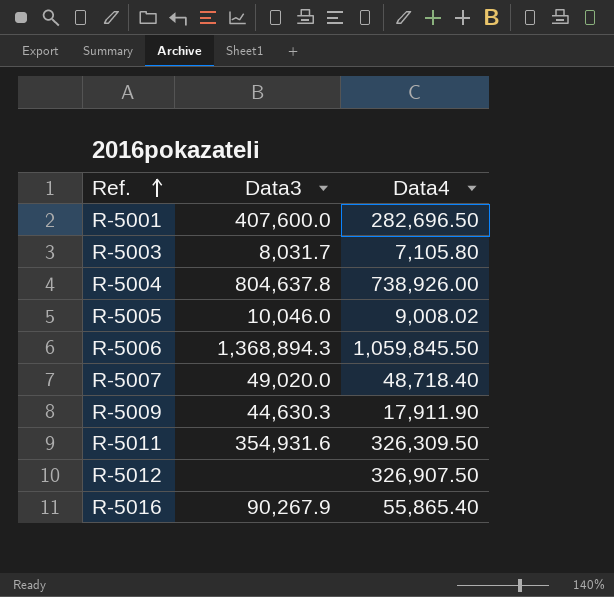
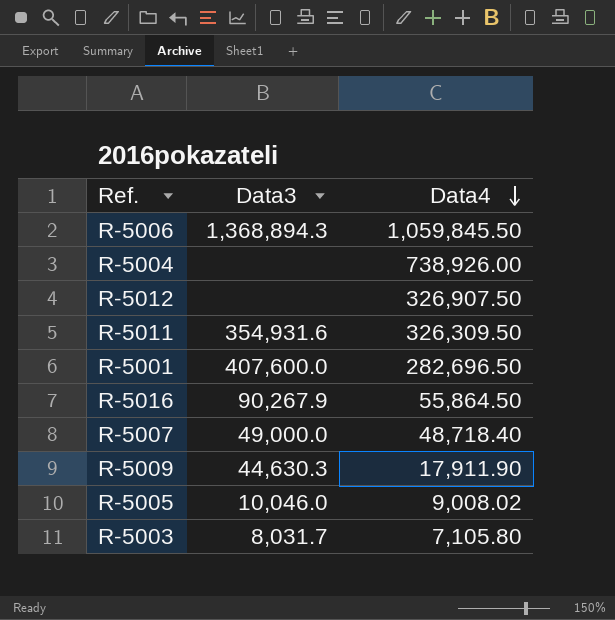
row order: Ref. ascending -> Data4 descending
R-5004 | Data3: 804,637.8 -> none
R-5016 | Data4: 55,865.40 -> 55,864.50
R-5007 | Data3: 49,020.0 -> 49,000.0

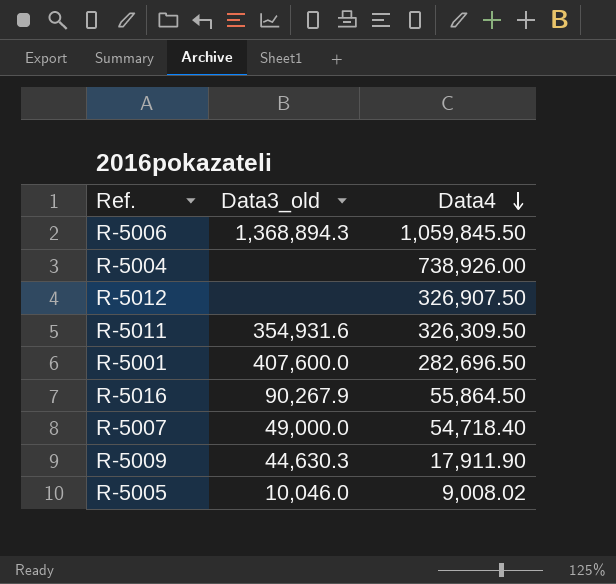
column name: Data3 -> Data3_old
row R-5003: 8,031.7 | 7,105.80 -> none
R-5007 | Data4: 48,718.40 -> 54,718.40

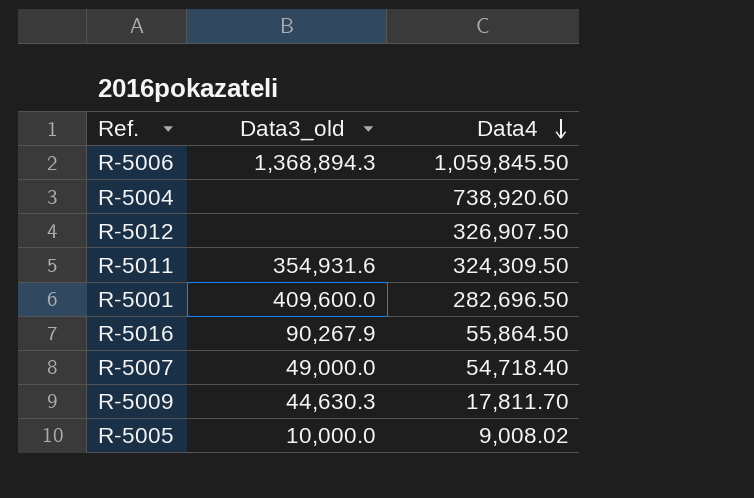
R-5004 | Data4: 738,926.00 -> 738,920.60
R-5011 | Data4: 326,309.50 -> 324,309.50
R-5001 | Data3_old: 407,600.0 -> 409,600.0
R-5009 | Data4: 17,911.90 -> 17,811.70
R-5005 | Data3_old: 10,046.0 -> 10,000.0

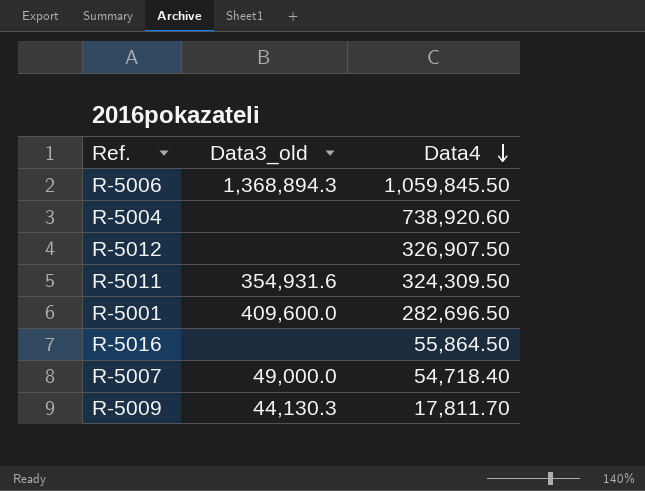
row R-5005: 10,000.0 | 9,008.02 -> none
R-5016 | Data3_old: 90,267.9 -> none
R-5009 | Data3_old: 44,630.3 -> 44,130.3

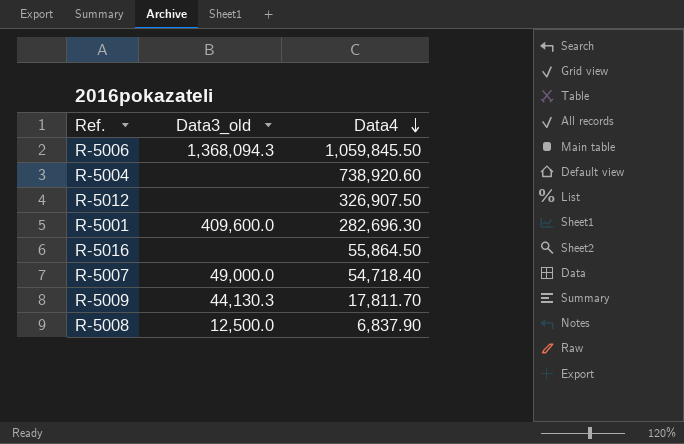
row R-5011: 354,931.6 | 324,309.50 -> none
R-5006 | Data3_old: 1,368,894.3 -> 1,368,094.3
R-5001 | Data4: 282,696.50 -> 282,696.30
row R-5008: none -> 12,500.0 | 6,837.90

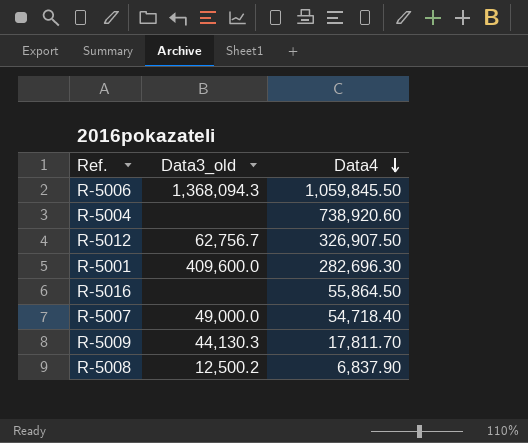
R-5012 | Data3_old: none -> 62,756.7
R-5008 | Data3_old: 12,500.0 -> 12,500.2

